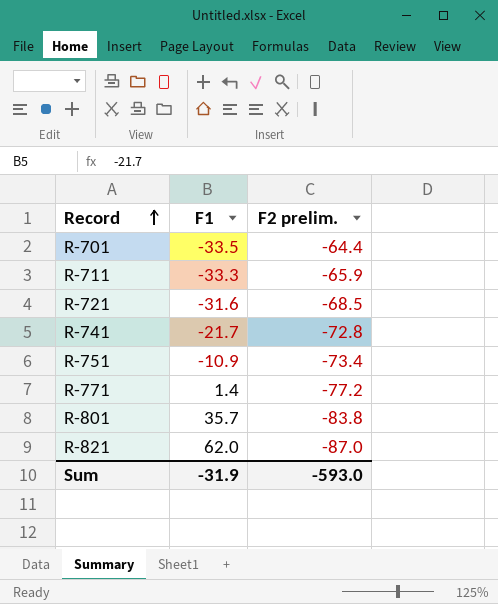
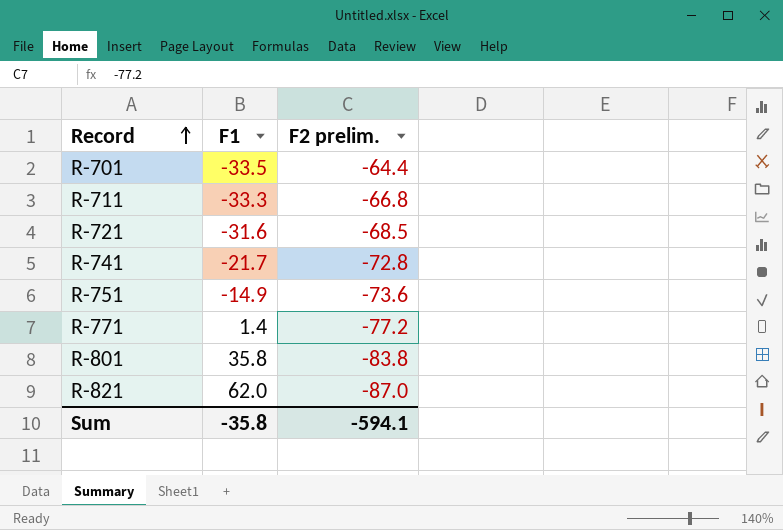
R-711 | F2 prelim.: -65.9 -> -66.8
R-751 | F1: -10.9 -> -14.9
R-751 | F2 prelim.: -73.4 -> -73.6
R-801 | F1: 35.7 -> 35.8
Sum | F1: -31.9 -> -35.8
Sum | F2 prelim.: -593.0 -> -594.1

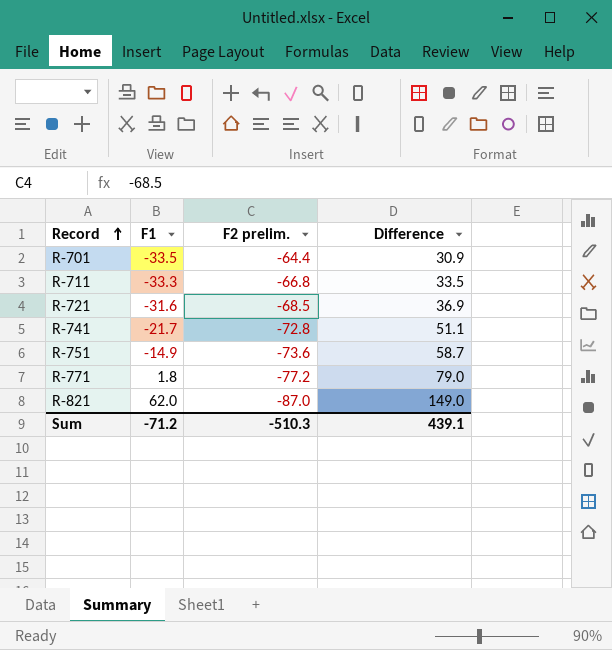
column Difference | formula: none -> [F1] - [F2 prelim.]
row R-801: 35.8 | -83.8 -> none
R-771 | F1: 1.4 -> 1.8
Sum | F1: -35.8 -> -71.2
Sum | F2 prelim.: -594.1 -> -510.3

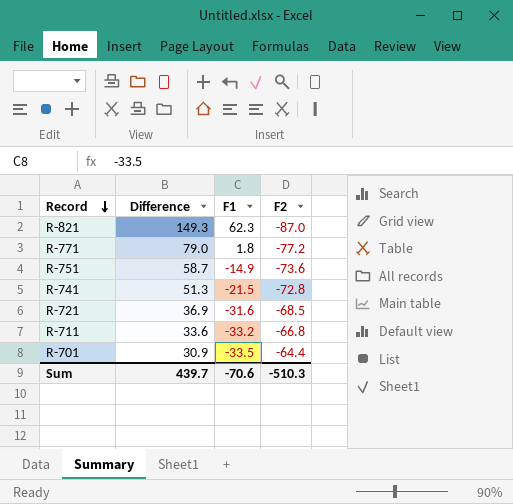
row order: Record ascending -> Record descending
column Difference | position: 4 -> 2
column name: F2 prelim. -> F2
R-821 | Difference: 149.0 -> 149.3
R-821 | F1: 62.0 -> 62.3
R-741 | Difference: 51.1 -> 51.3
R-741 | F1: -21.7 -> -21.5
R-711 | Difference: 33.5 -> 33.6
R-711 | F1: -33.3 -> -33.2
Sum | Difference: 439.1 -> 439.7
Sum | F1: -71.2 -> -70.6

